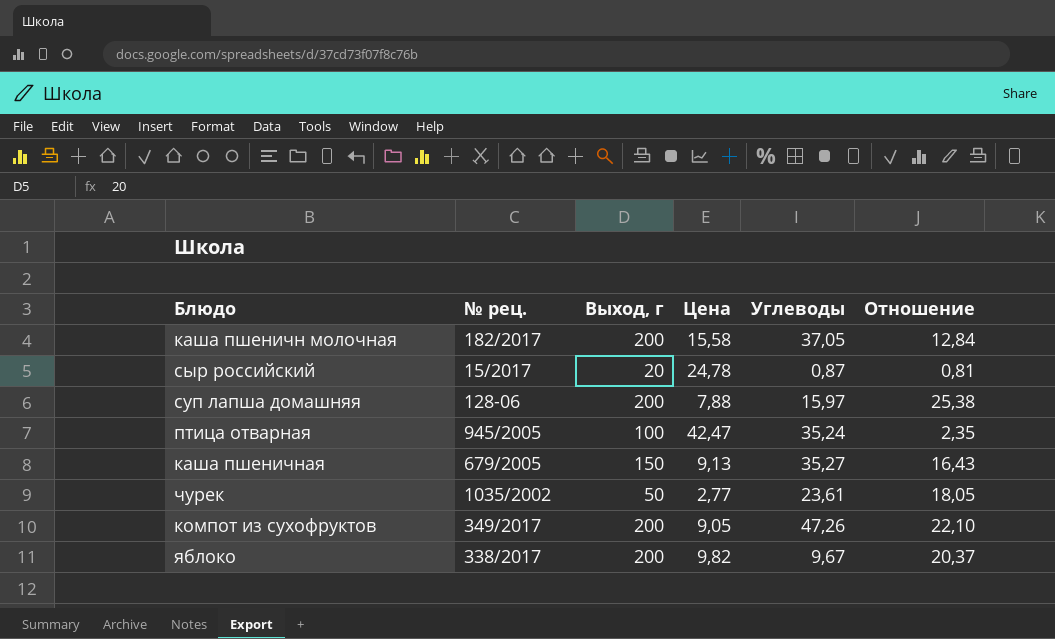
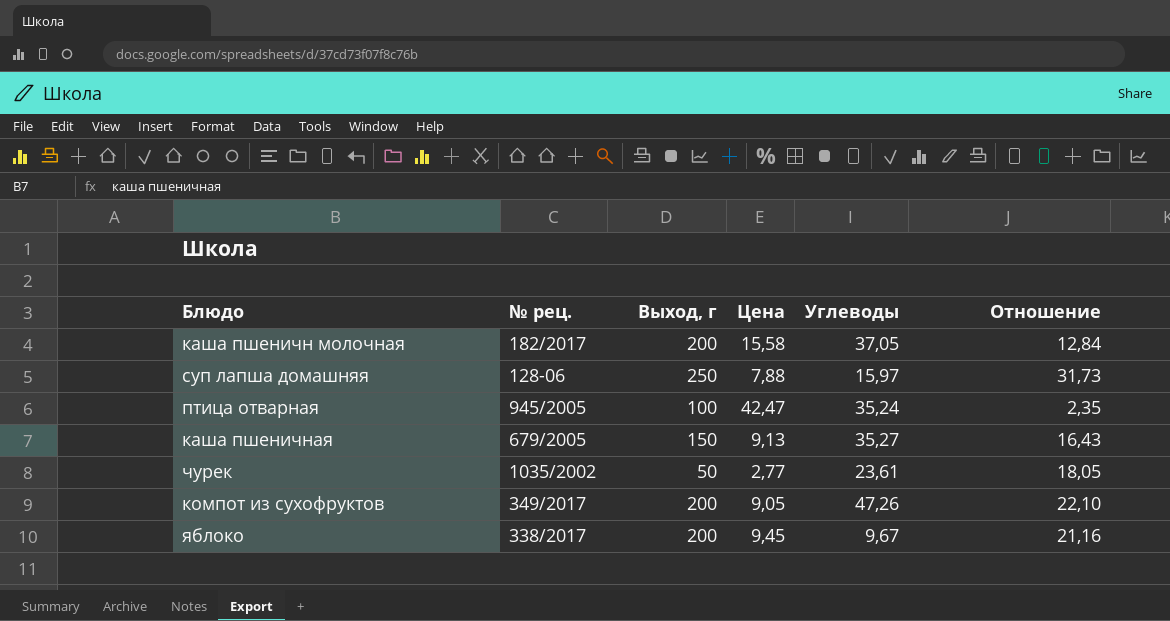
row сыр российский: 15/2017 | 20 | 24,78 | 0,87 | 0,81 -> none
суп лапша домашняя | Выход, г: 200 -> 250
суп лапша домашняя | Отношение: 25,38 -> 31,73
яблоко | Цена: 9,82 -> 9,45
яблоко | Отношение: 20,37 -> 21,16

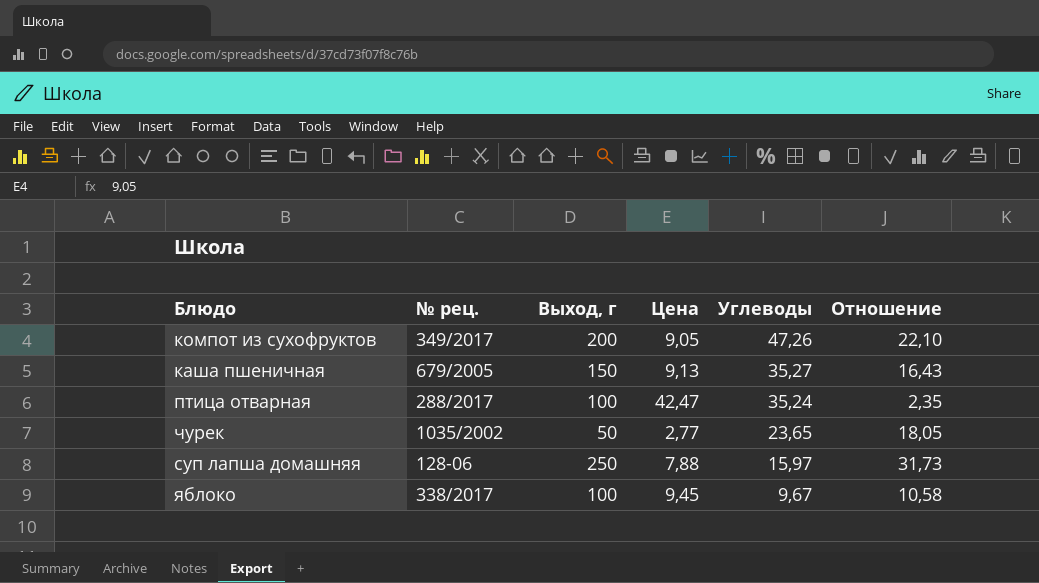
row order: none -> Углеводы descending
row каша пшеничн молочная: 182/2017 | 200 | 15,58 | 37,05 | 12,84 -> none
птица отварная | № рец.: 945/2005 -> 288/2017
чурек | Углеводы: 23,61 -> 23,65
яблоко | Выход, г: 200 -> 100
яблоко | Отношение: 21,16 -> 10,58

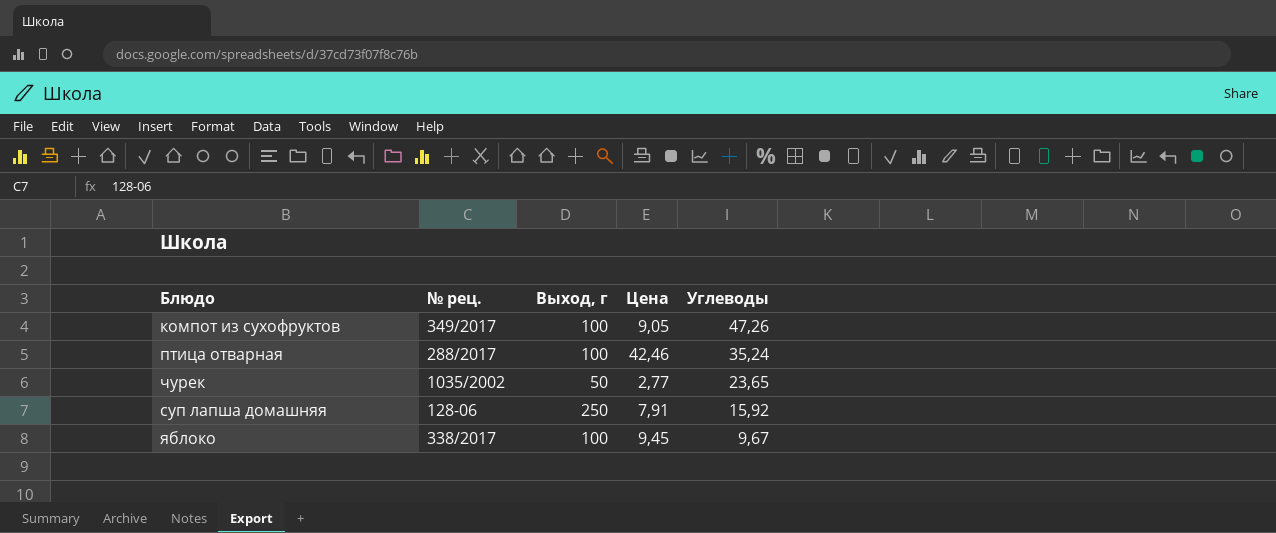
column Отношение | formula: [Выход, г] / [Цена] -> none
row каша пшеничная: 679/2005 | 150 | 9,13 | 35,27 | 16,43 -> none
компот из сухофруктов | Выход, г: 200 -> 100
птица отварная | Цена: 42,47 -> 42,46
суп лапша домашняя | Цена: 7,88 -> 7,91
суп лапша домашняя | Углеводы: 15,97 -> 15,92

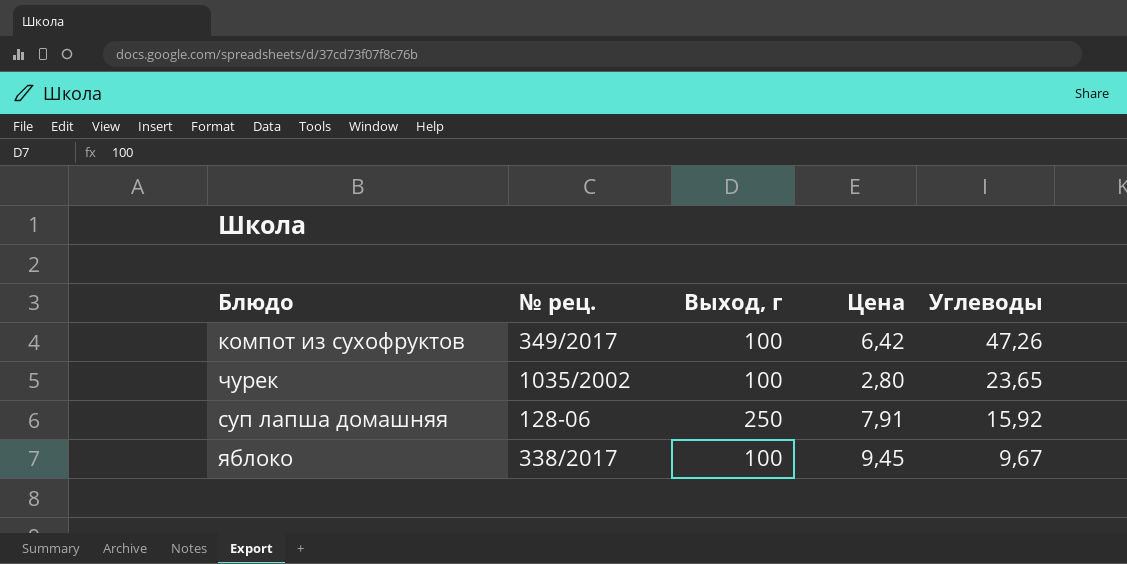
row птица отварная: 288/2017 | 100 | 42,46 | 35,24 -> none
компот из сухофруктов | Цена: 9,05 -> 6,42
чурек | Выход, г: 50 -> 100
чурек | Цена: 2,77 -> 2,80

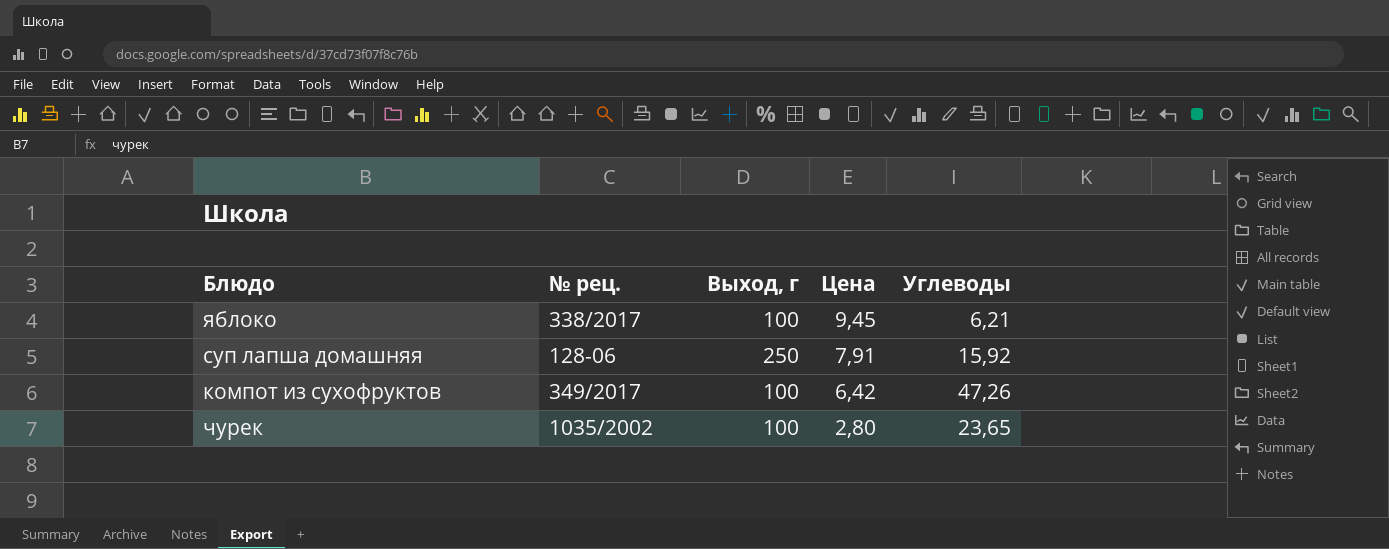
row order: Углеводы descending -> Цена descending
яблоко | Углеводы: 9,67 -> 6,21

